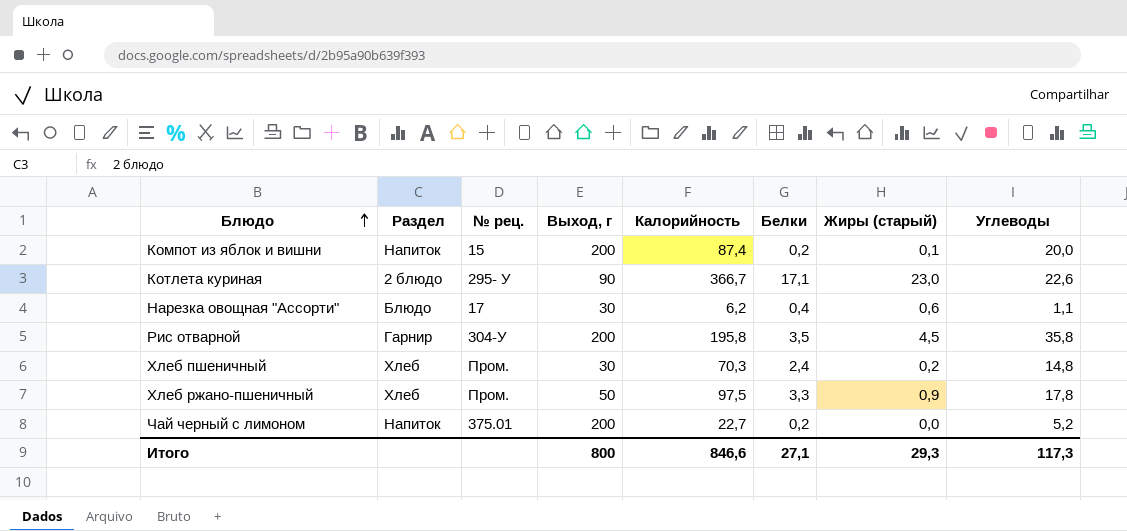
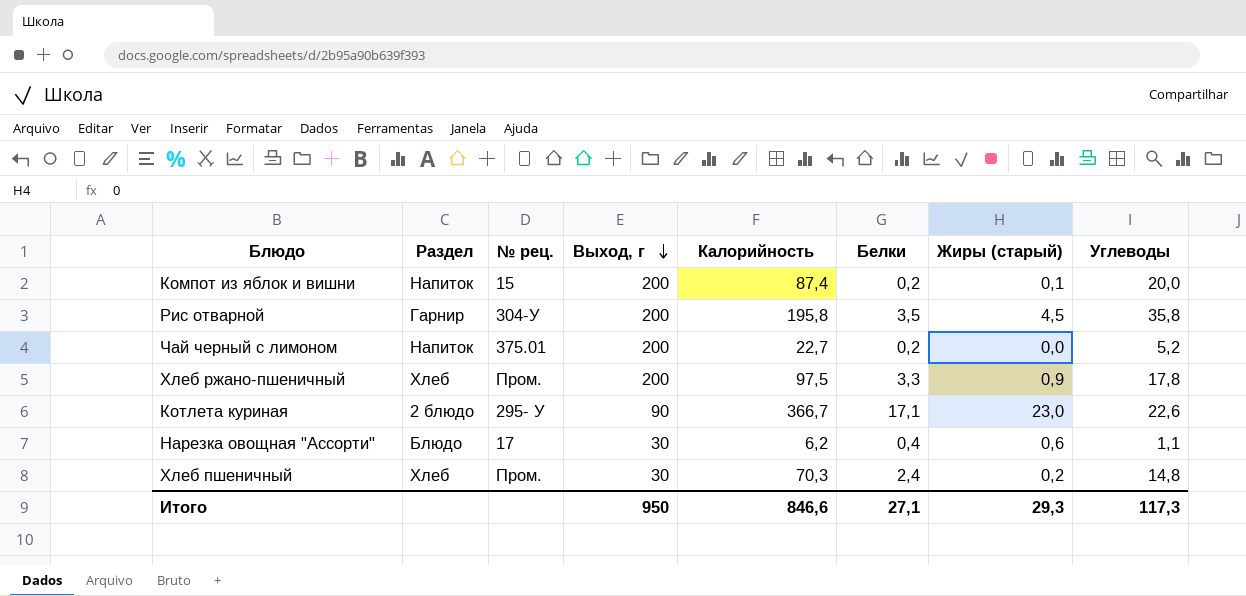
row order: Блюдо ascending -> Выход, г descending
Хлеб ржано-пшеничный | Выход, г: 50 -> 200
Итого | Выход, г: 800 -> 950

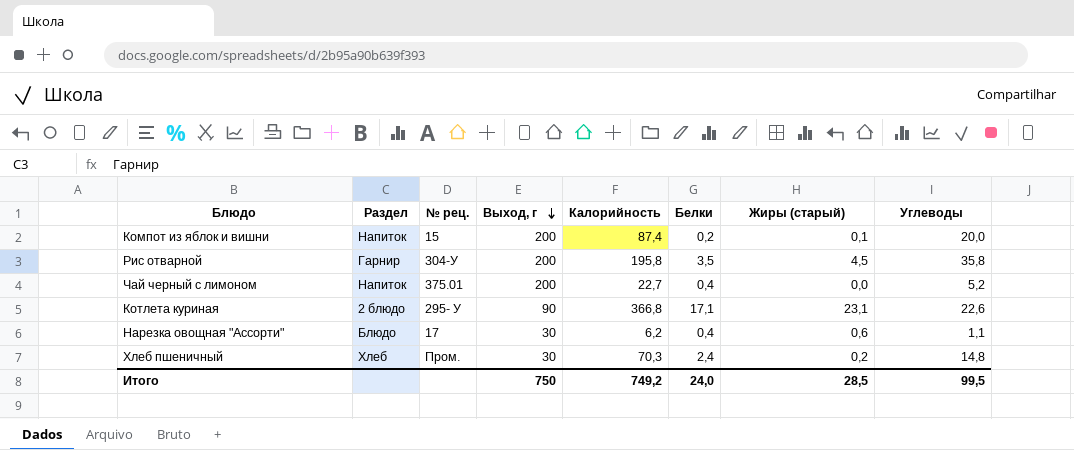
row Хлеб ржано-пшеничный: Хлеб | Пром. | 200 | 97,5 | 3,3 | 0,9 | 17,8 -> none
Чай черный с лимоном | Белки: 0,2 -> 0,4
Котлета куриная | Калорийность: 366,7 -> 366,8
Котлета куриная | Жиры (старый): 23,0 -> 23,1
Итого | Выход, г: 950 -> 750
Итого | Калорийность: 846,6 -> 749,2
Итого | Белки: 27,1 -> 24,0
Итого | Жиры (старый): 29,3 -> 28,5
Итого | Углеводы: 117,3 -> 99,5

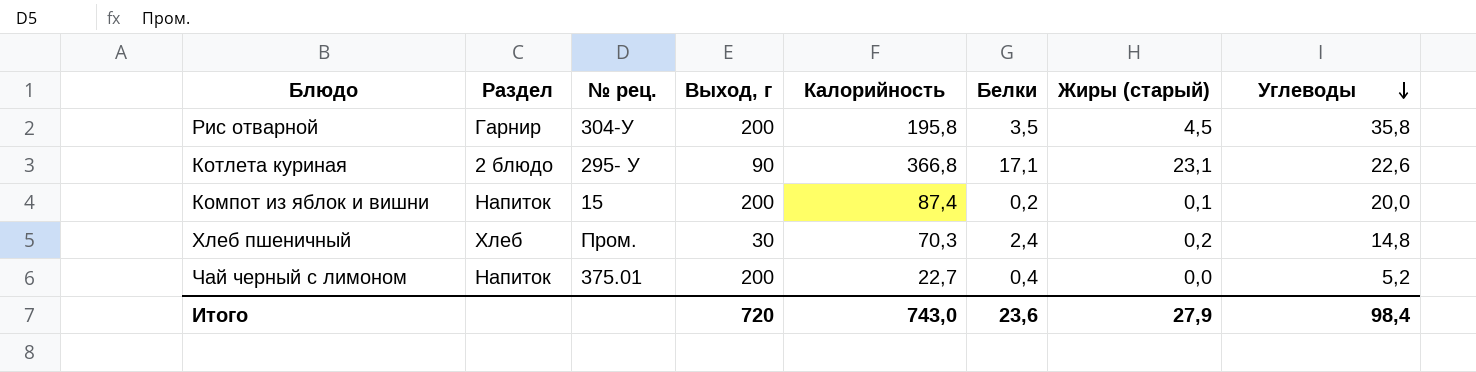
row order: Выход, г descending -> Углеводы descending
row Нарезка овощная "Ассорти": Блюдо | 17 | 30 | 6,2 | 0,4 | 0,6 | 1,1 -> none
Итого | Выход, г: 750 -> 720
Итого | Калорийность: 749,2 -> 743,0
Итого | Белки: 24,0 -> 23,6
Итого | Жиры (старый): 28,5 -> 27,9
Итого | Углеводы: 99,5 -> 98,4

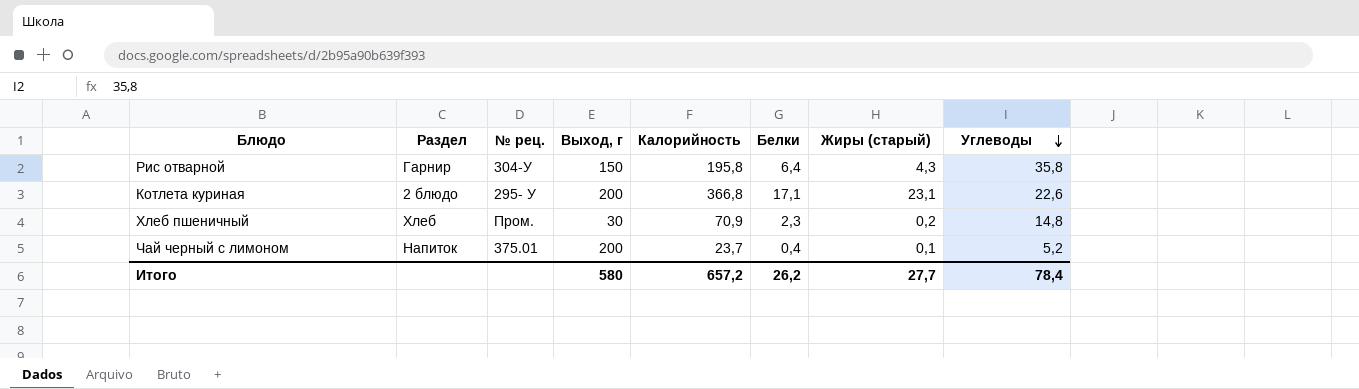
row Компот из яблок и вишни: Напиток | 15 | 200 | 87,4 | 0,2 | 0,1 | 20,0 -> none
Рис отварной | Выход, г: 200 -> 150
Рис отварной | Белки: 3,5 -> 6,4
Рис отварной | Жиры (старый): 4,5 -> 4,3
Котлета куриная | Выход, г: 90 -> 200
Хлеб пшеничный | Калорийность: 70,3 -> 70,9
Хлеб пшеничный | Белки: 2,4 -> 2,3
Чай черный с лимоном | Калорийность: 22,7 -> 23,7
Чай черный с лимоном | Жиры (старый): 0,0 -> 0,1
Итого | Выход, г: 720 -> 580
Итого | Калорийность: 743,0 -> 657,2
Итого | Белки: 23,6 -> 26,2
Итого | Жиры (старый): 27,9 -> 27,7
Итого | Углеводы: 98,4 -> 78,4

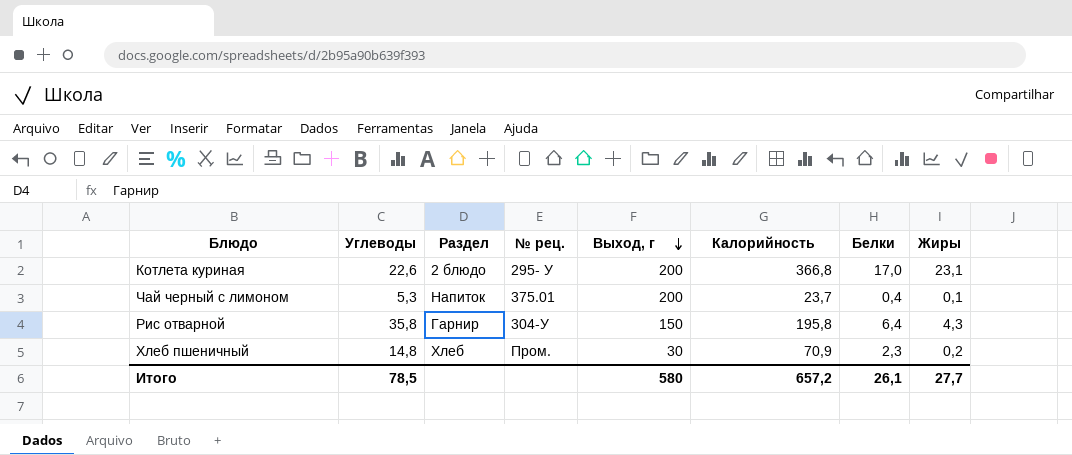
row order: Углеводы descending -> Выход, г descending
column Углеводы | position: 8 -> 2
column name: Жиры (старый) -> Жиры
Котлета куриная | Белки: 17,1 -> 17,0
Чай черный с лимоном | Углеводы: 5,2 -> 5,3
Итого | Углеводы: 78,4 -> 78,5
Итого | Белки: 26,2 -> 26,1

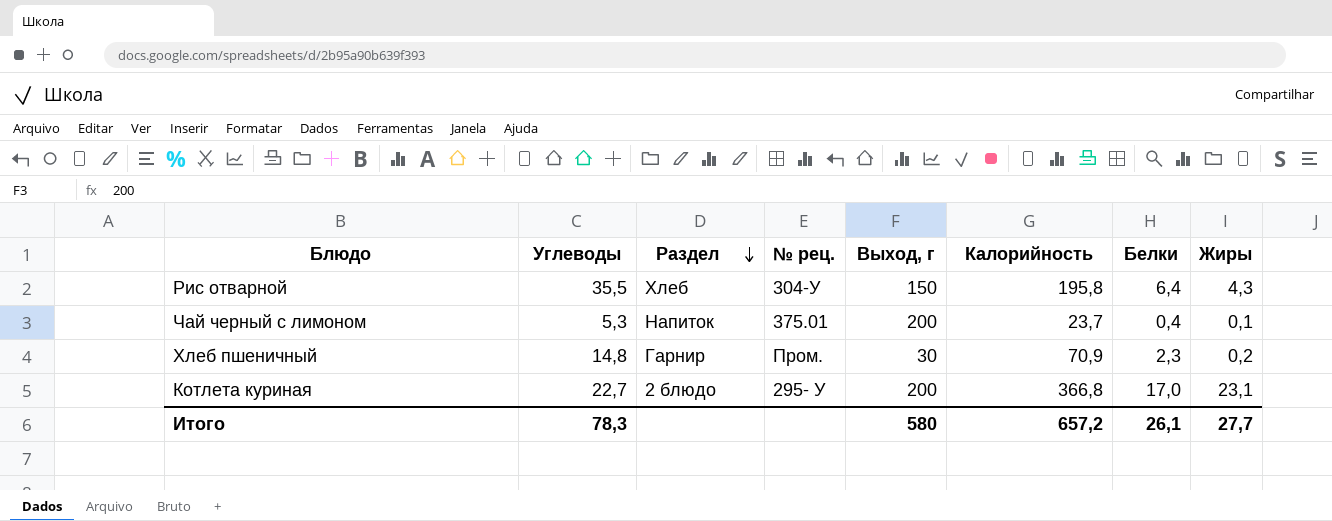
row order: Выход, г descending -> Раздел descending
Рис отварной | Углеводы: 35,8 -> 35,5
Рис отварной | Раздел: Гарнир -> Хлеб
Хлеб пшеничный | Раздел: Хлеб -> Гарнир
Котлета куриная | Углеводы: 22,6 -> 22,7
Итого | Углеводы: 78,5 -> 78,3

